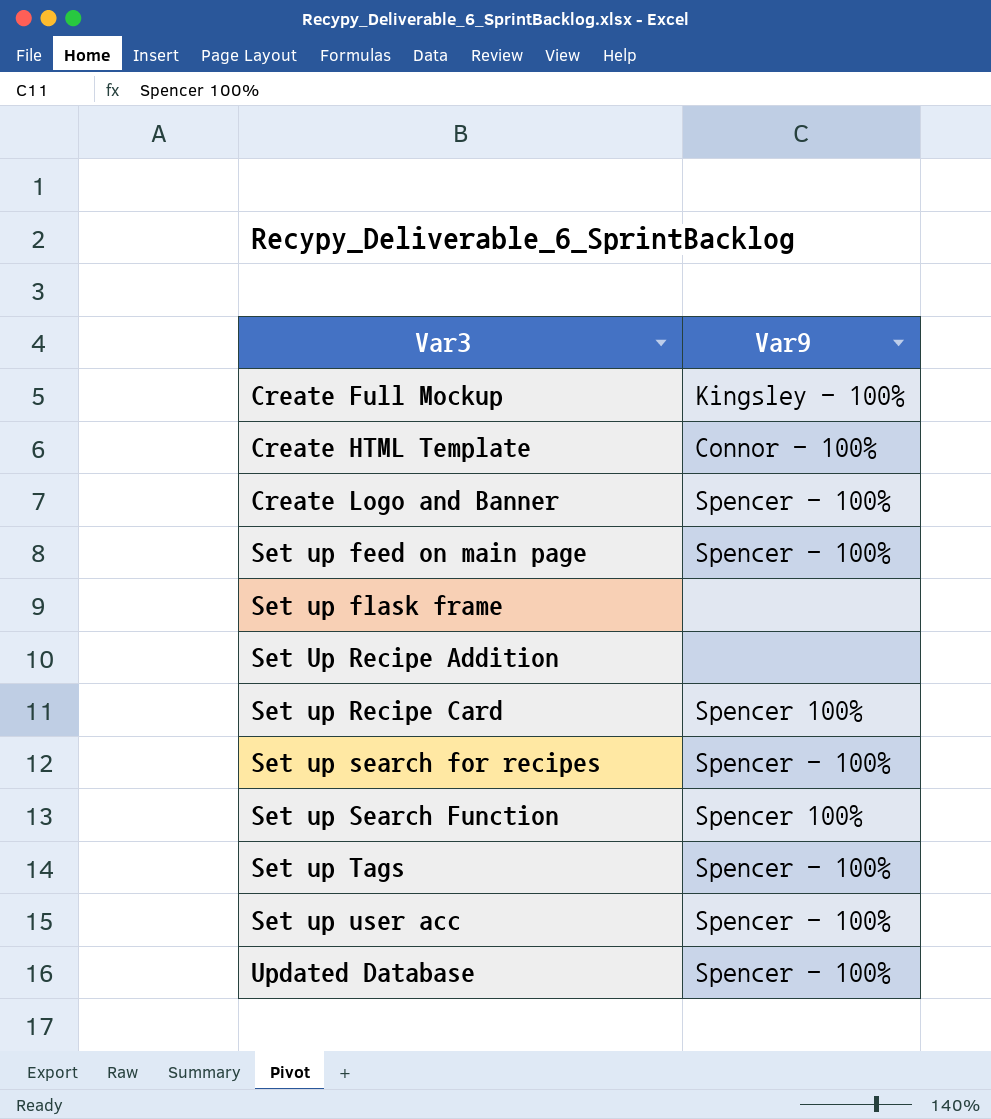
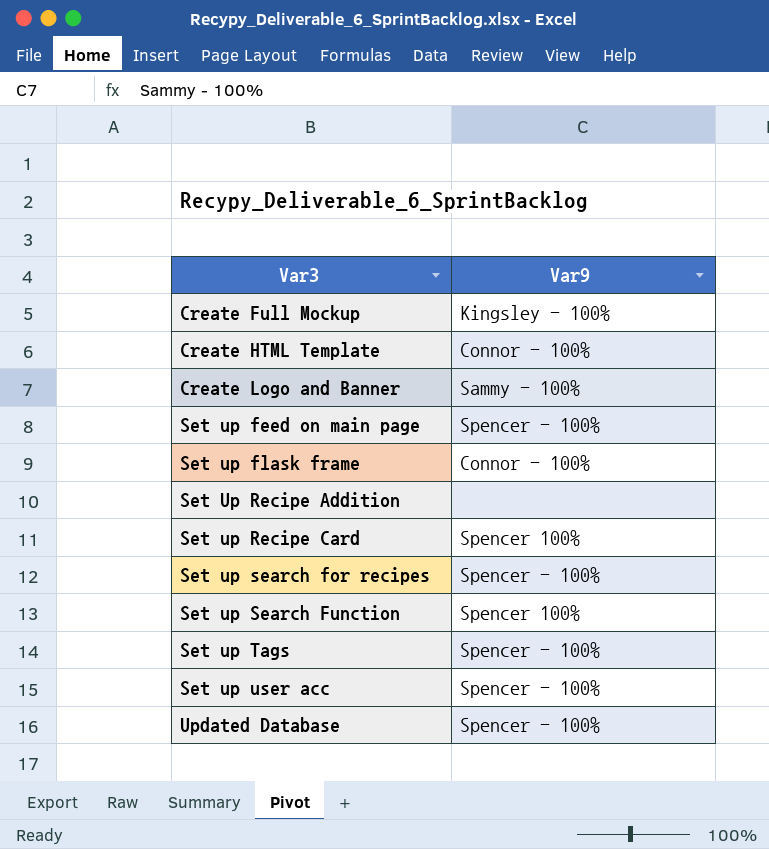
Create Logo and Banner | Var9: Spencer - 100% -> Sammy - 100%
Set up flask frame | Var9: none -> Connor - 100%

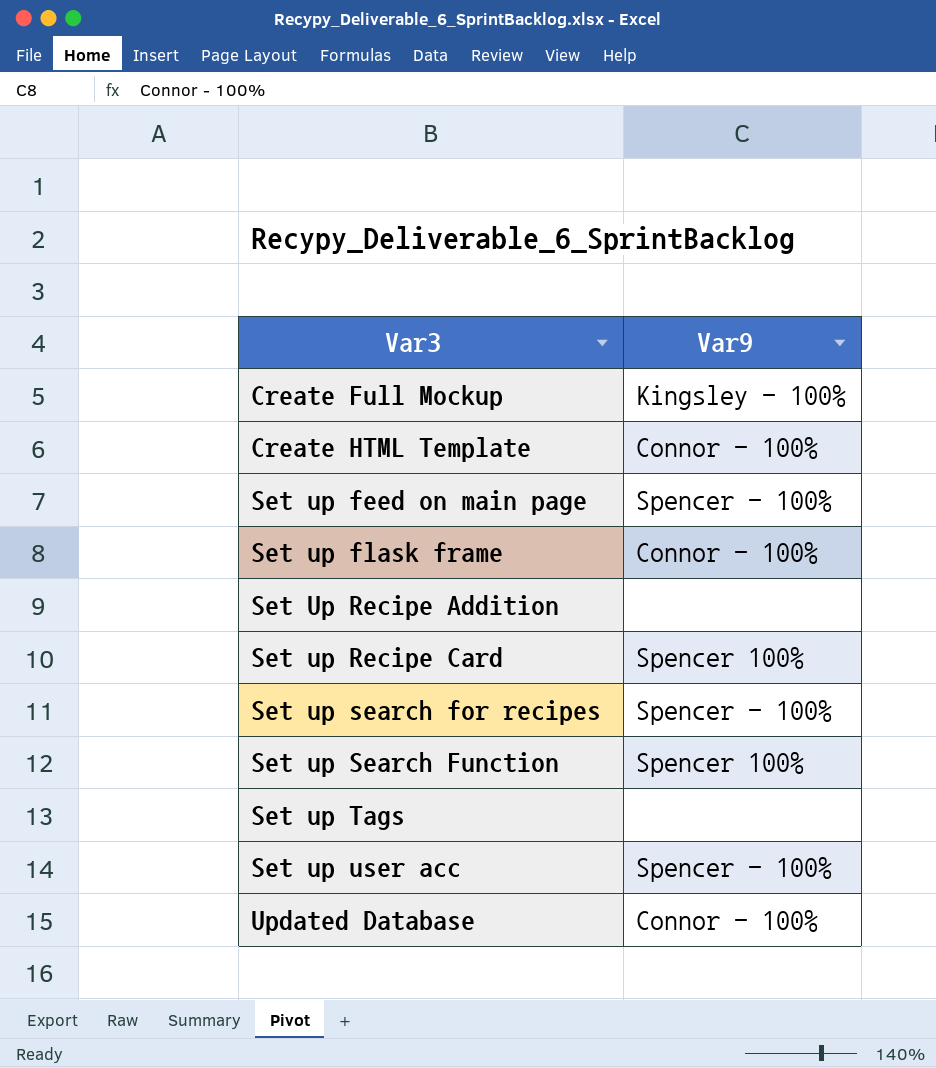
row Create Logo and Banner: Sammy - 100% -> none
Set up Tags | Var9: Spencer - 100% -> none
Updated Database | Var9: Spencer - 100% -> Connor - 100%

